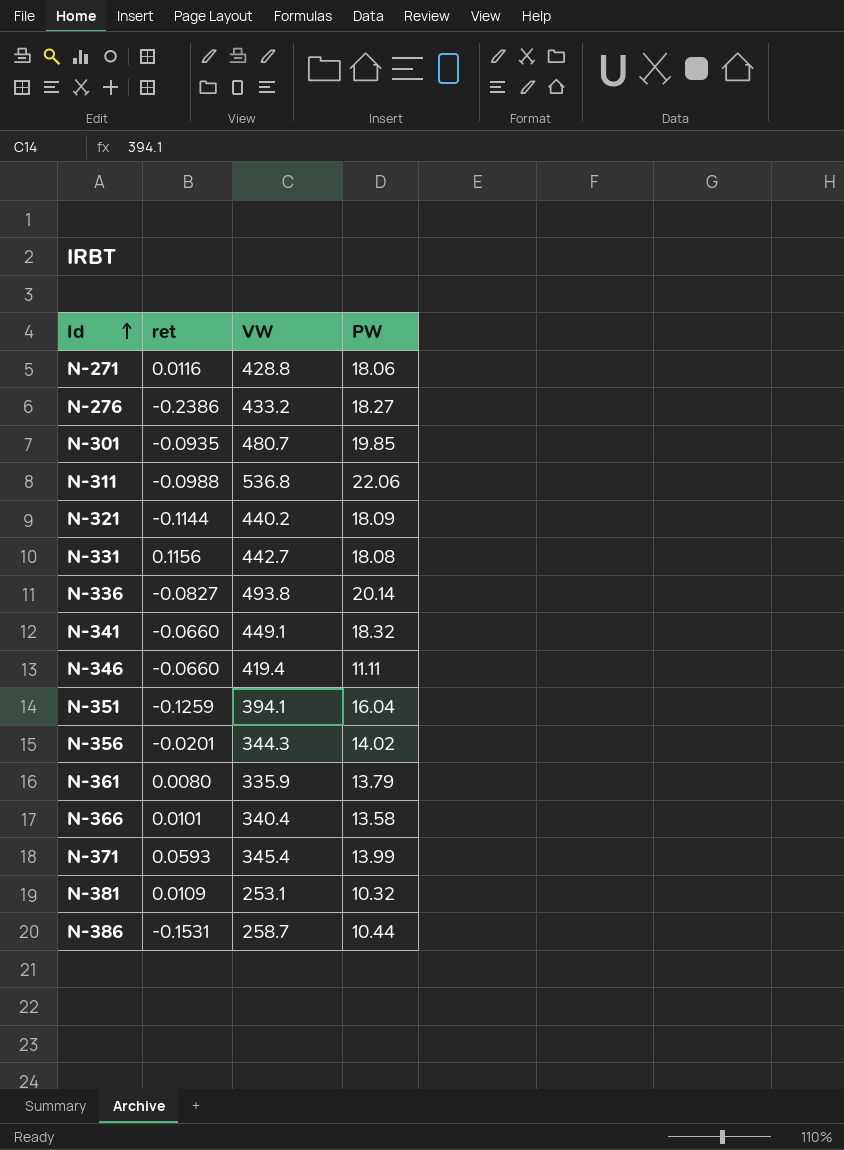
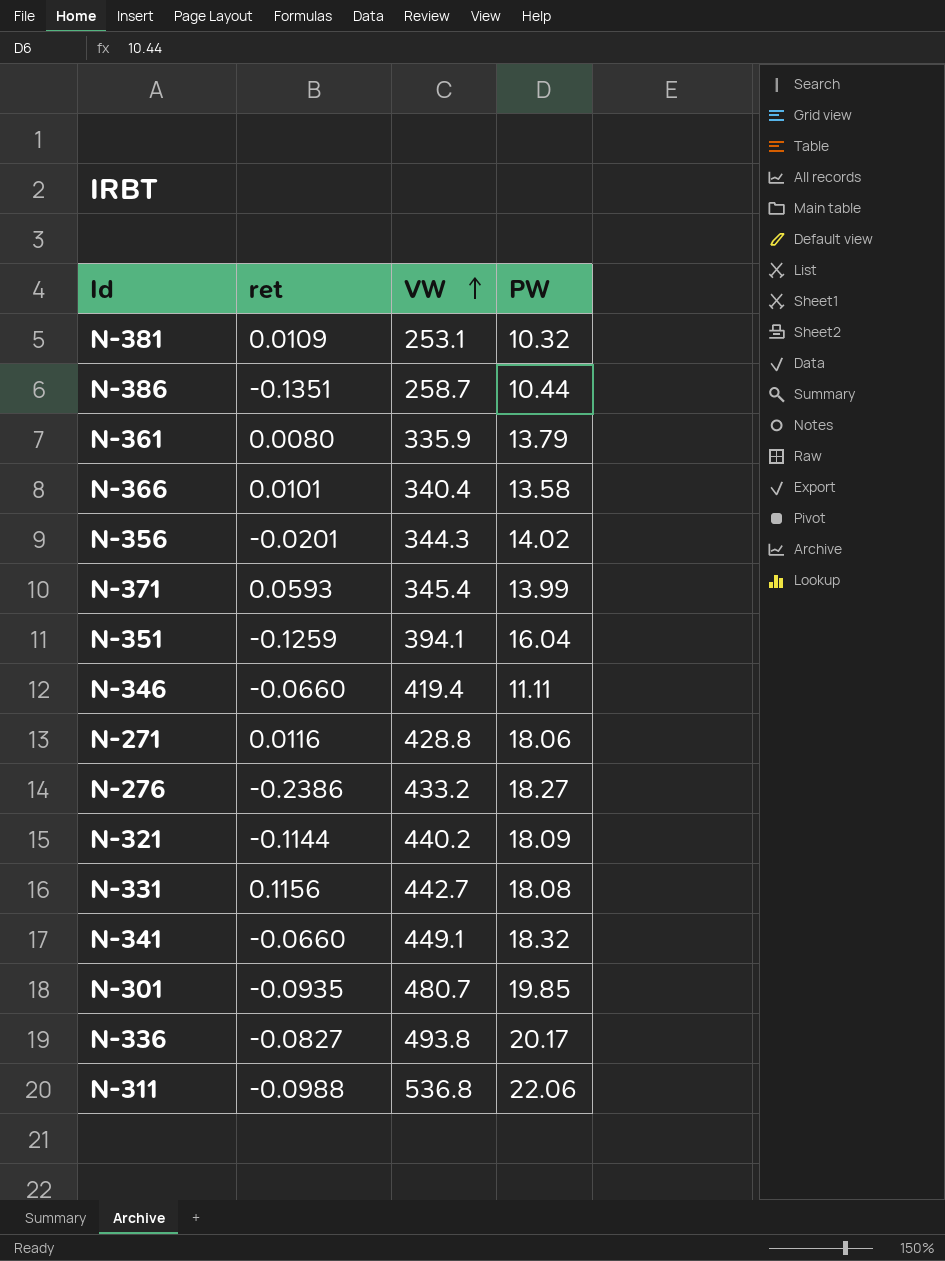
row order: Id ascending -> VW ascending
N-386 | ret: -0.1531 -> -0.1351
N-336 | PW: 20.14 -> 20.17

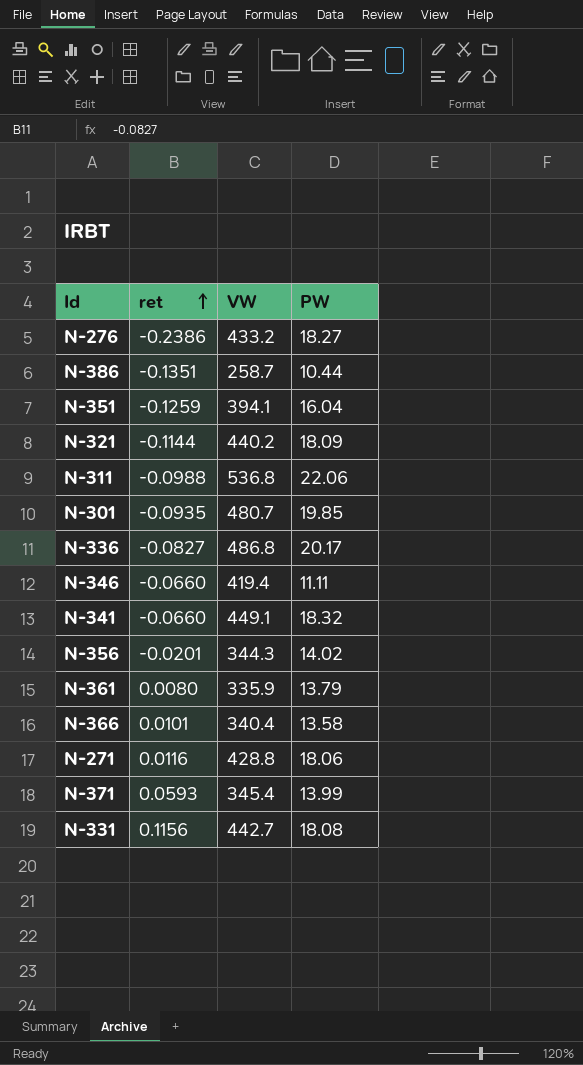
row order: VW ascending -> ret ascending
row N-381: 0.0109 | 253.1 | 10.32 -> none
N-336 | VW: 493.8 -> 486.8

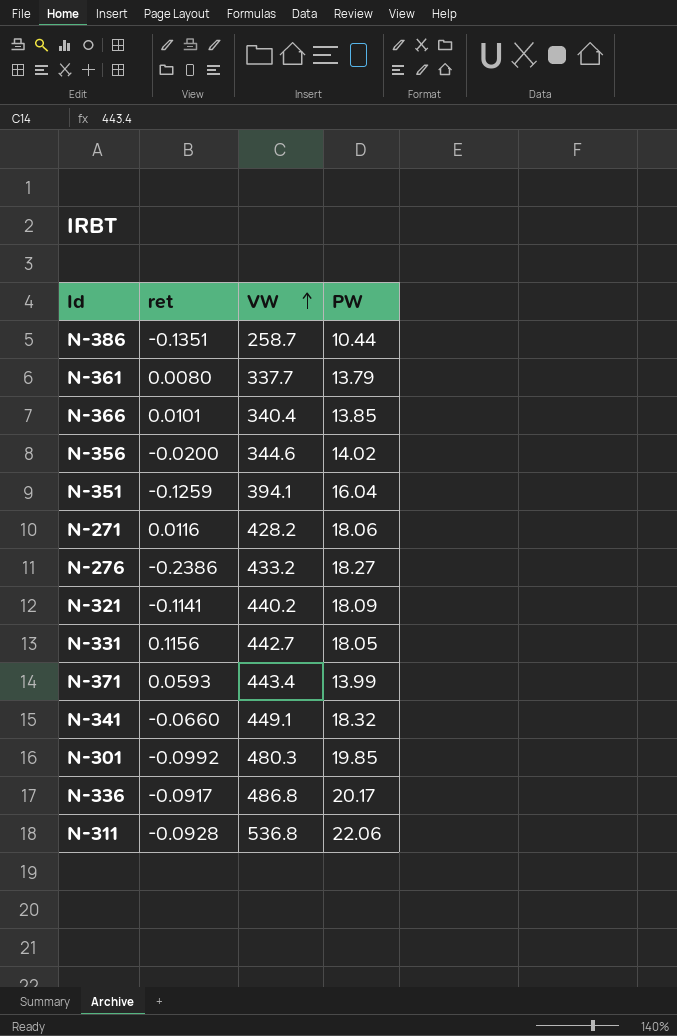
row order: ret ascending -> VW ascending
row N-346: -0.0660 | 419.4 | 11.11 -> none
N-361 | VW: 335.9 -> 337.7
N-366 | PW: 13.58 -> 13.85
N-356 | ret: -0.0201 -> -0.0200
N-356 | VW: 344.3 -> 344.6
N-271 | VW: 428.8 -> 428.2
N-321 | ret: -0.1144 -> -0.1141
N-331 | PW: 18.08 -> 18.05
N-371 | VW: 345.4 -> 443.4
N-301 | ret: -0.0935 -> -0.0992
N-301 | VW: 480.7 -> 480.3
N-336 | ret: -0.0827 -> -0.0917
N-311 | ret: -0.0988 -> -0.0928

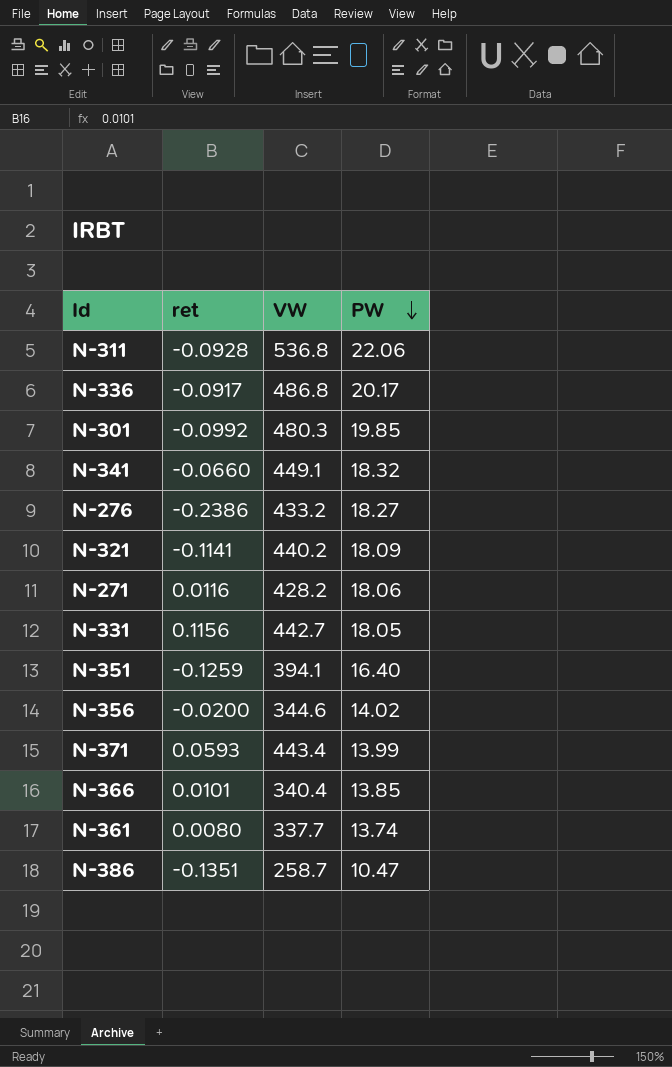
row order: VW ascending -> PW descending
N-351 | PW: 16.04 -> 16.40
N-361 | PW: 13.79 -> 13.74
N-386 | PW: 10.44 -> 10.47

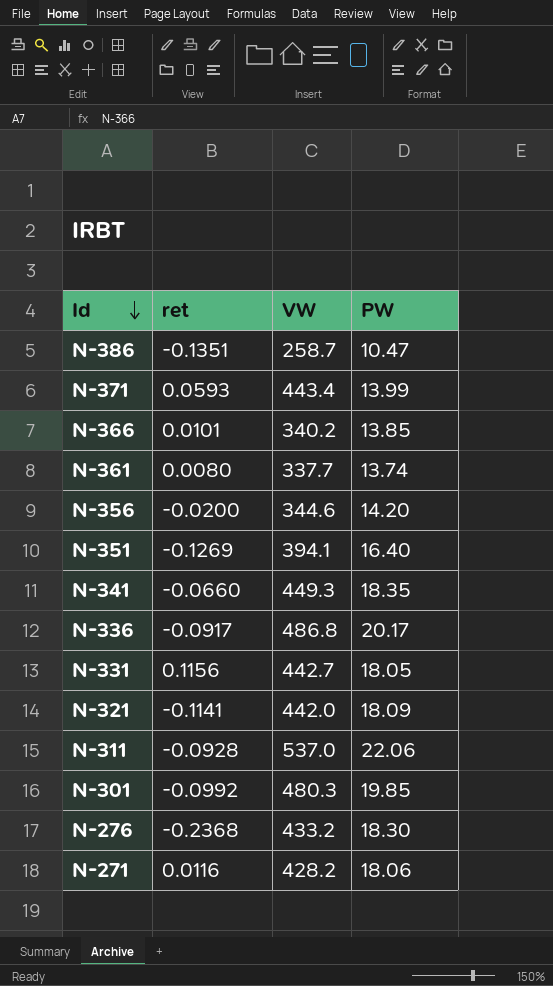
row order: PW descending -> Id descending
N-366 | VW: 340.4 -> 340.2
N-356 | PW: 14.02 -> 14.20
N-351 | ret: -0.1259 -> -0.1269
N-341 | VW: 449.1 -> 449.3
N-341 | PW: 18.32 -> 18.35
N-321 | VW: 440.2 -> 442.0
N-311 | VW: 536.8 -> 537.0
N-276 | ret: -0.2386 -> -0.2368
N-276 | PW: 18.27 -> 18.30

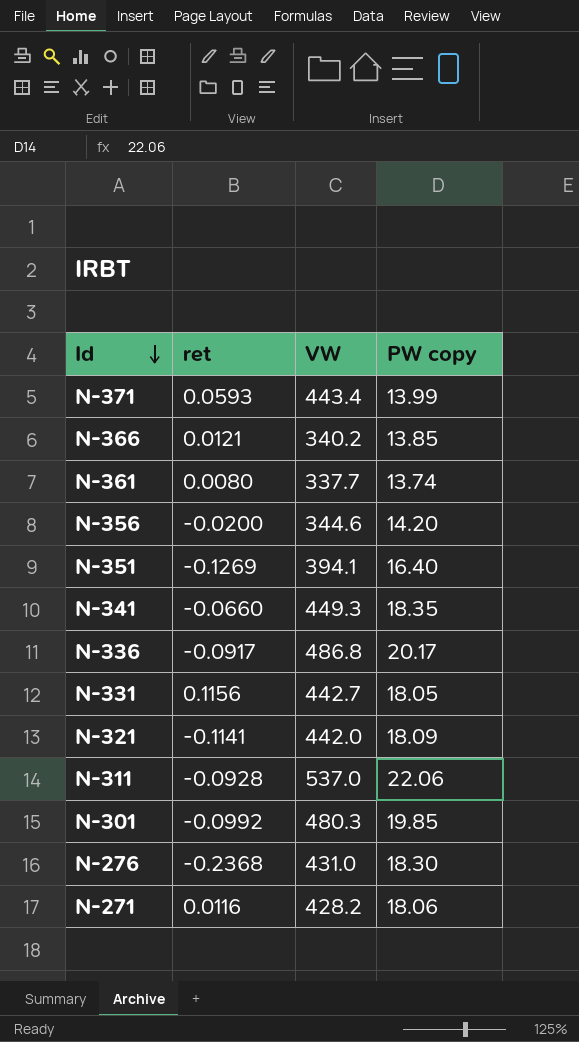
column name: PW -> PW copy
row N-386: -0.1351 | 258.7 | 10.47 -> none
N-366 | ret: 0.0101 -> 0.0121
N-276 | VW: 433.2 -> 431.0

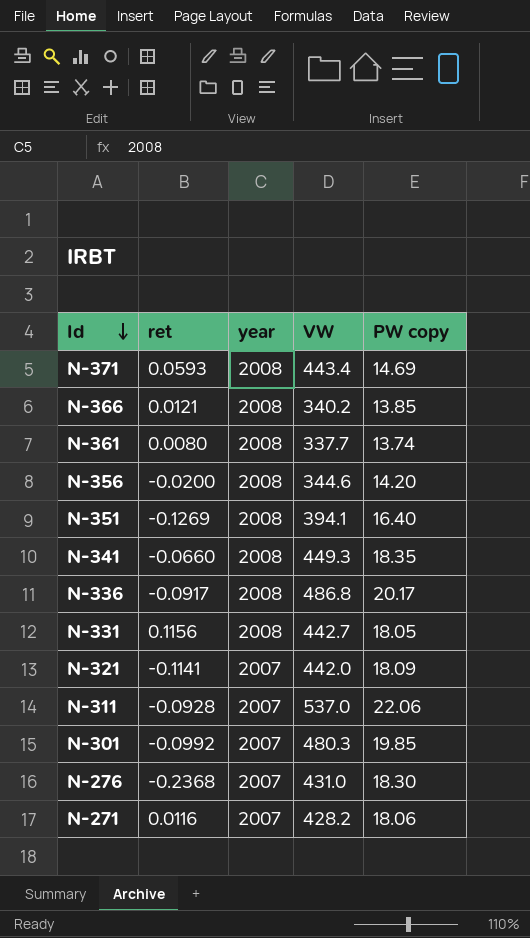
column year | position: none -> 3
N-371 | PW copy: 13.99 -> 14.69

